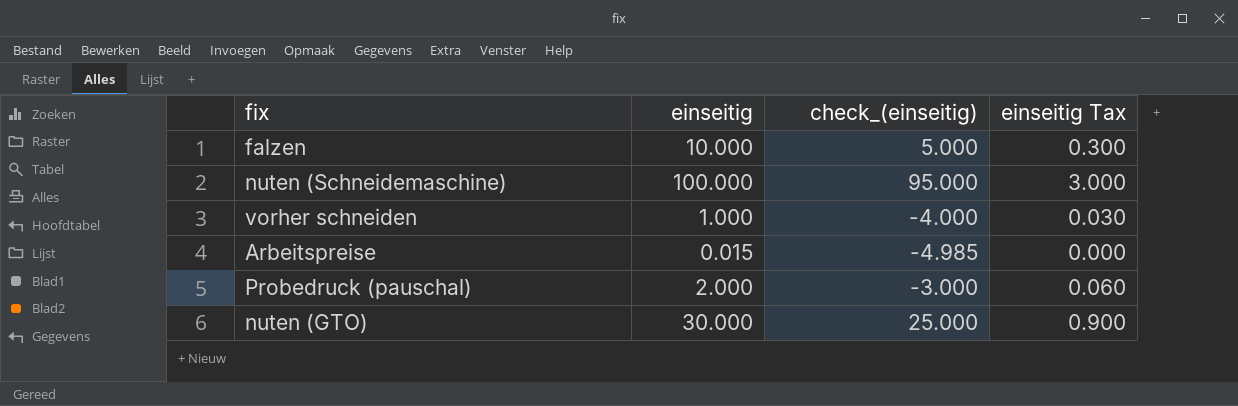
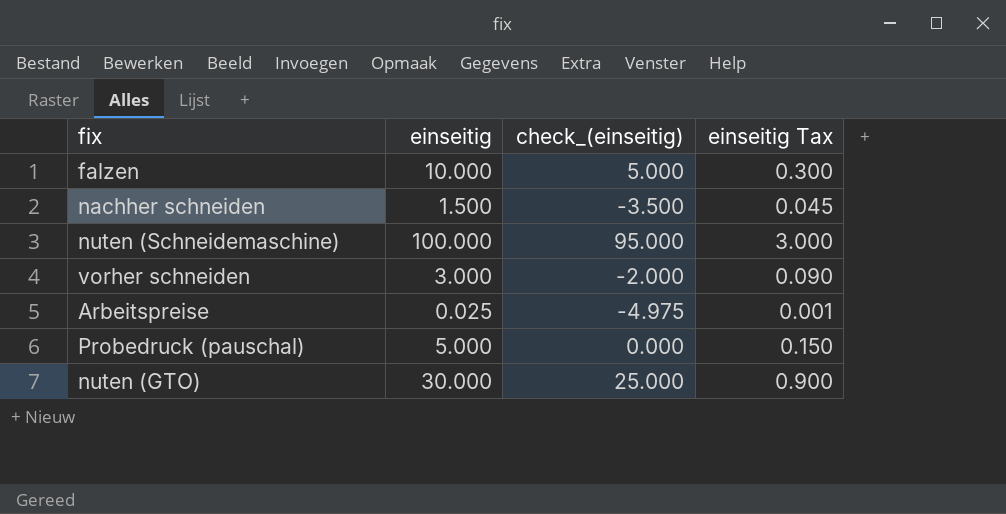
row nachher schneiden: none -> 1.500 | -3.500 | 0.045
vorher schneiden | einseitig: 1.000 -> 3.000
vorher schneiden | check_(einseitig): -4.000 -> -2.000
vorher schneiden | einseitig Tax: 0.030 -> 0.090
Arbeitspreise | einseitig: 0.015 -> 0.025
Arbeitspreise | check_(einseitig): -4.985 -> -4.975
Arbeitspreise | einseitig Tax: 0.000 -> 0.001
Probedruck (pauschal) | einseitig: 2.000 -> 5.000
Probedruck (pauschal) | check_(einseitig): -3.000 -> 0.000
Probedruck (pauschal) | einseitig Tax: 0.060 -> 0.150

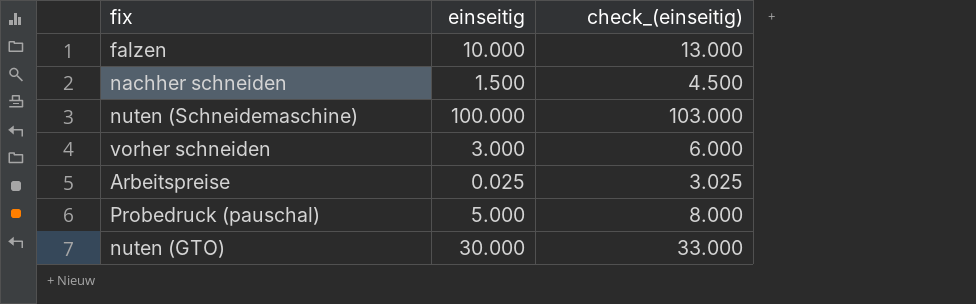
column einseitig Tax | formula: [einseitig] * 0.03 -> none
column check_(einseitig) | formula: [einseitig] - 5 -> [einseitig] + 3

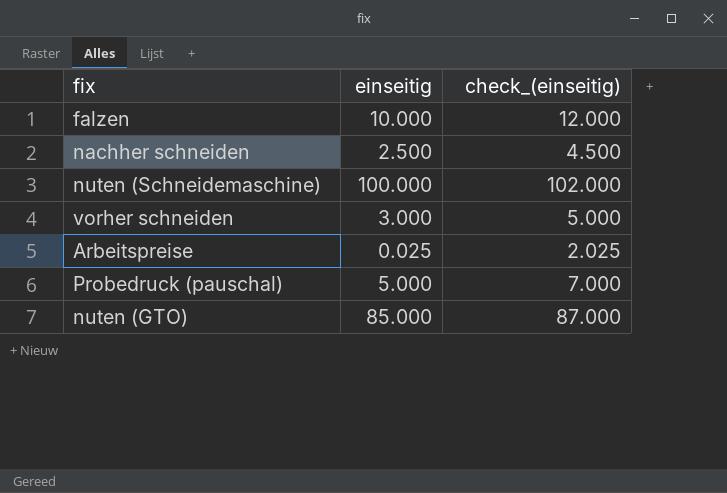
column check_(einseitig) | formula: [einseitig] + 3 -> [einseitig] + 2
nachher schneiden | einseitig: 1.500 -> 2.500
nuten (GTO) | einseitig: 30.000 -> 85.000

